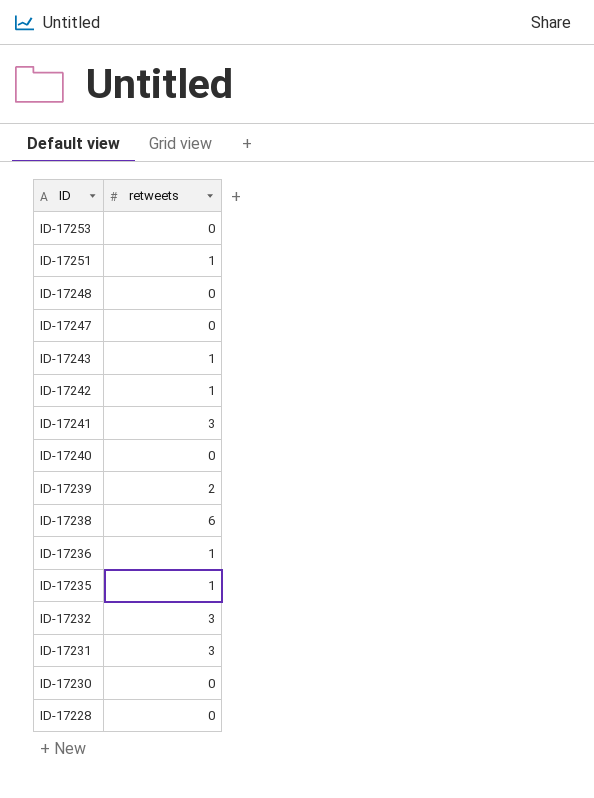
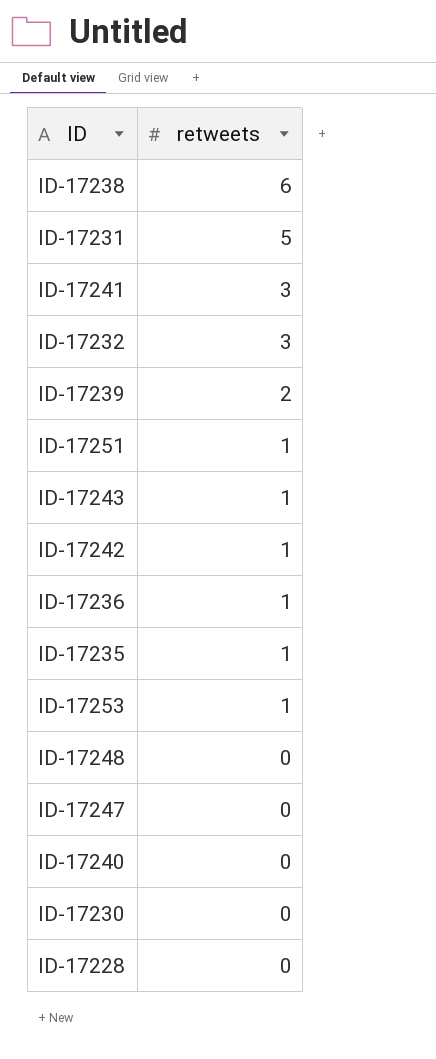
row order: ID descending -> retweets descending
ID-17231 | retweets: 3 -> 5
ID-17253 | retweets: 0 -> 1

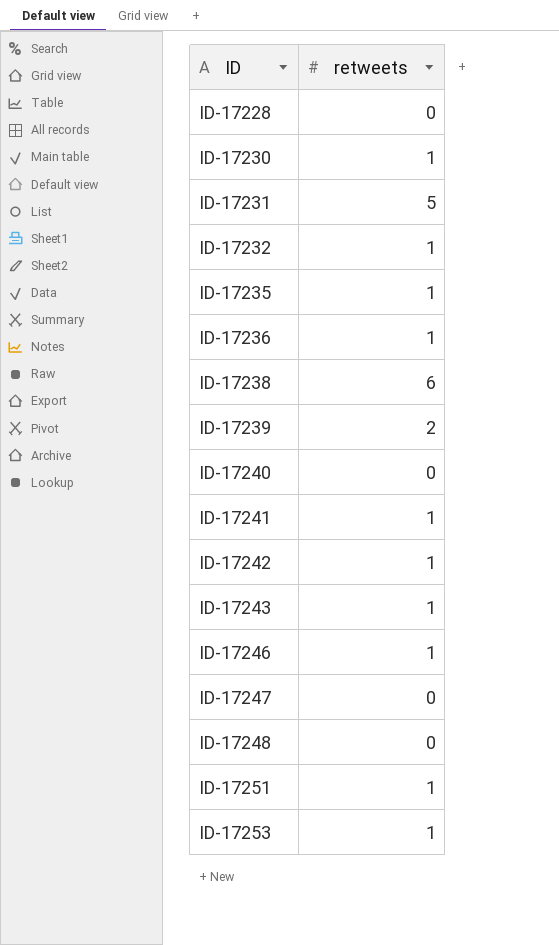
row order: retweets descending -> ID ascending
ID-17230 | retweets: 0 -> 1
ID-17232 | retweets: 3 -> 1
ID-17241 | retweets: 3 -> 1
row ID-17246: none -> 1

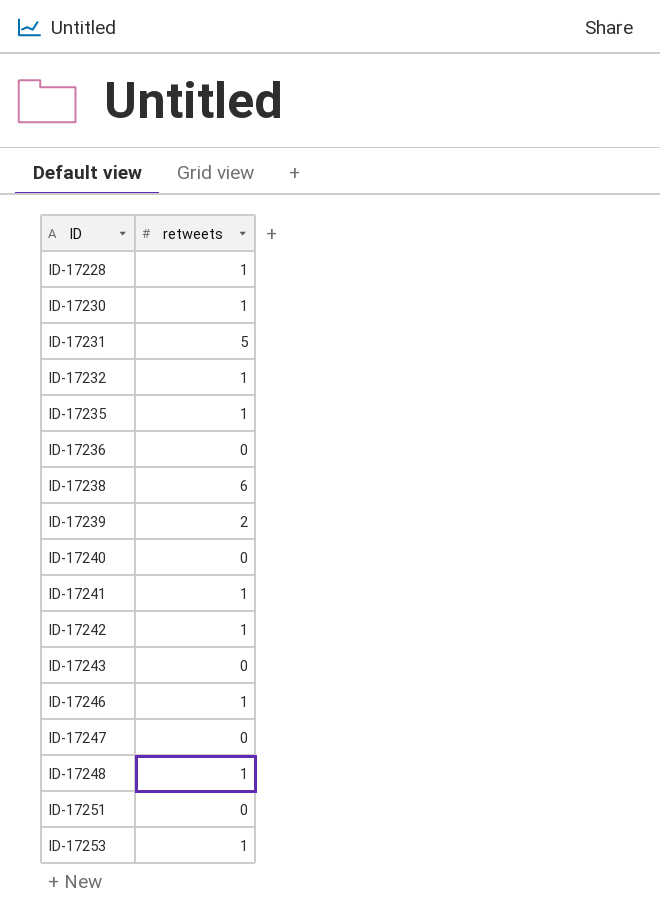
ID-17228 | retweets: 0 -> 1
ID-17236 | retweets: 1 -> 0
ID-17243 | retweets: 1 -> 0
ID-17248 | retweets: 0 -> 1
ID-17251 | retweets: 1 -> 0

